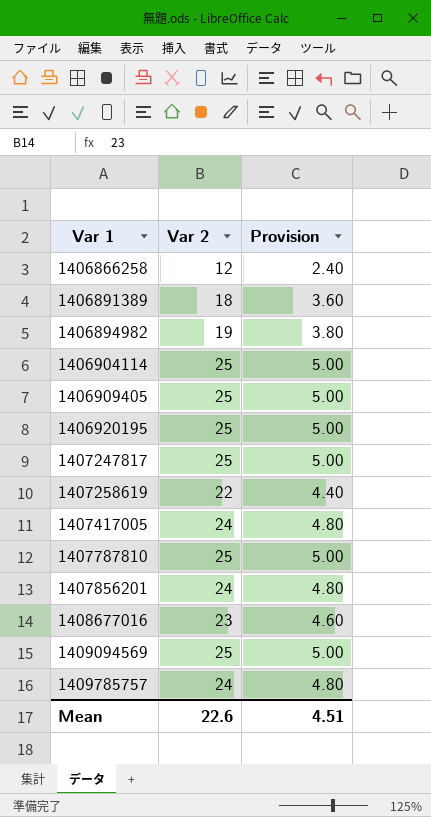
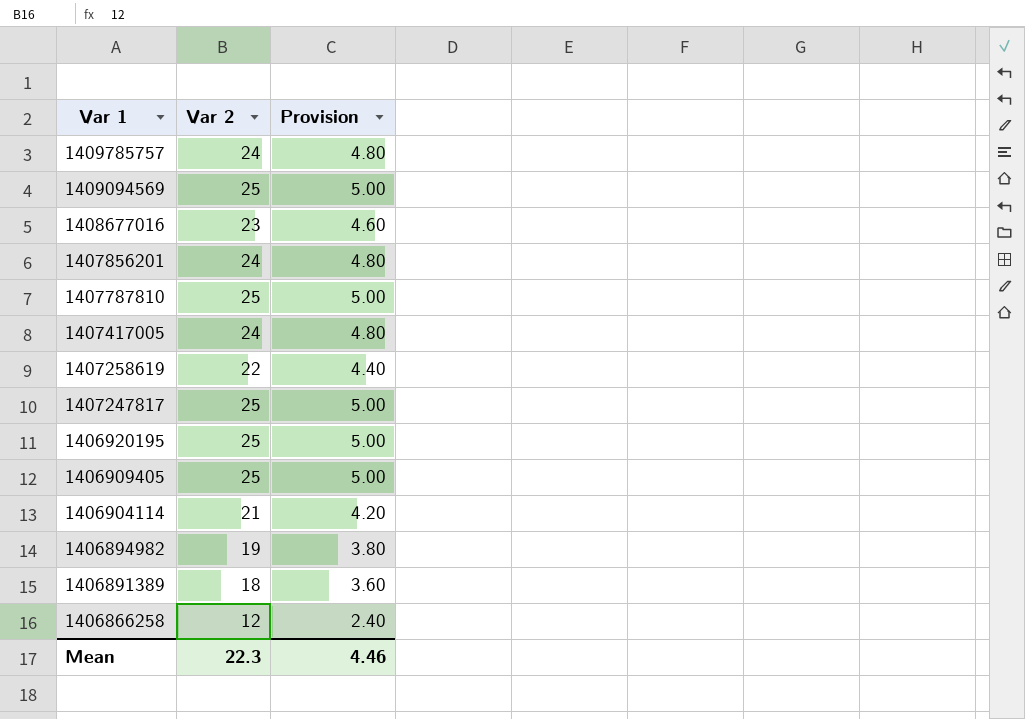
row order: Var 1 ascending -> Var 1 descending
1406904114 | Var 2: 25 -> 21
1406904114 | Provision: 5.00 -> 4.20
Mean | Var 2: 22.6 -> 22.3
Mean | Provision: 4.51 -> 4.46

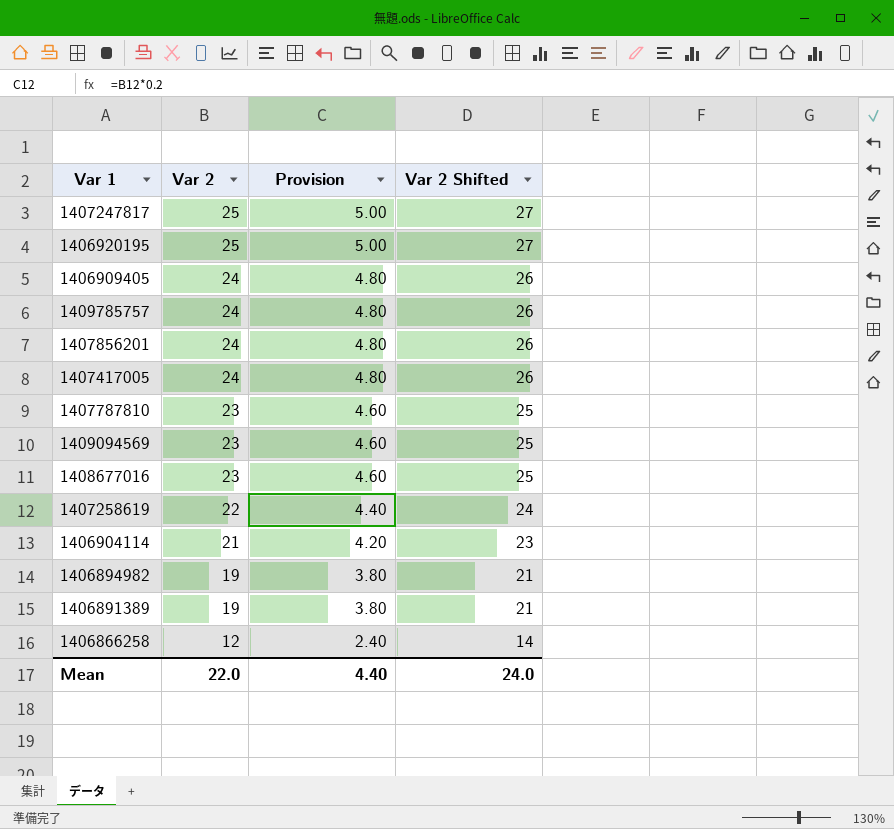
row order: Var 1 descending -> Var 2 descending
column Var 2 Shifted | formula: none -> [Var 2] + 2
1406909405 | Var 2: 25 -> 24
1406909405 | Provision: 5.00 -> 4.80
1407787810 | Var 2: 25 -> 23
1407787810 | Provision: 5.00 -> 4.60
1409094569 | Var 2: 25 -> 23
1409094569 | Provision: 5.00 -> 4.60
1406891389 | Var 2: 18 -> 19
1406891389 | Provision: 3.60 -> 3.80
Mean | Var 2: 22.3 -> 22.0
Mean | Provision: 4.46 -> 4.40

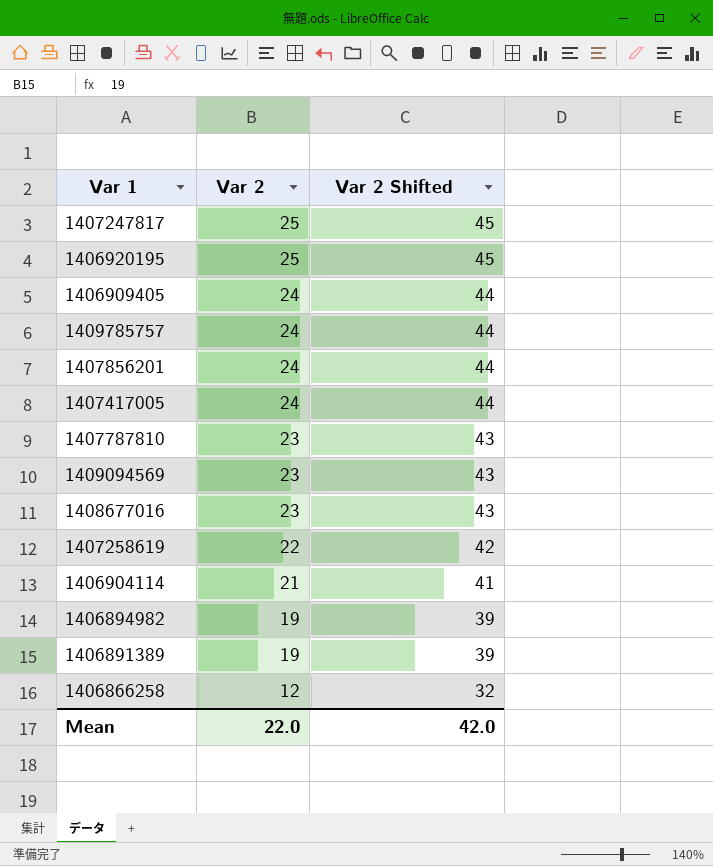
column Provision | formula: [Var 2] * 0.2 -> none
column Var 2 Shifted | formula: [Var 2] + 2 -> [Var 2] + 20
Mean | Var 2 Shifted: 24.0 -> 42.0

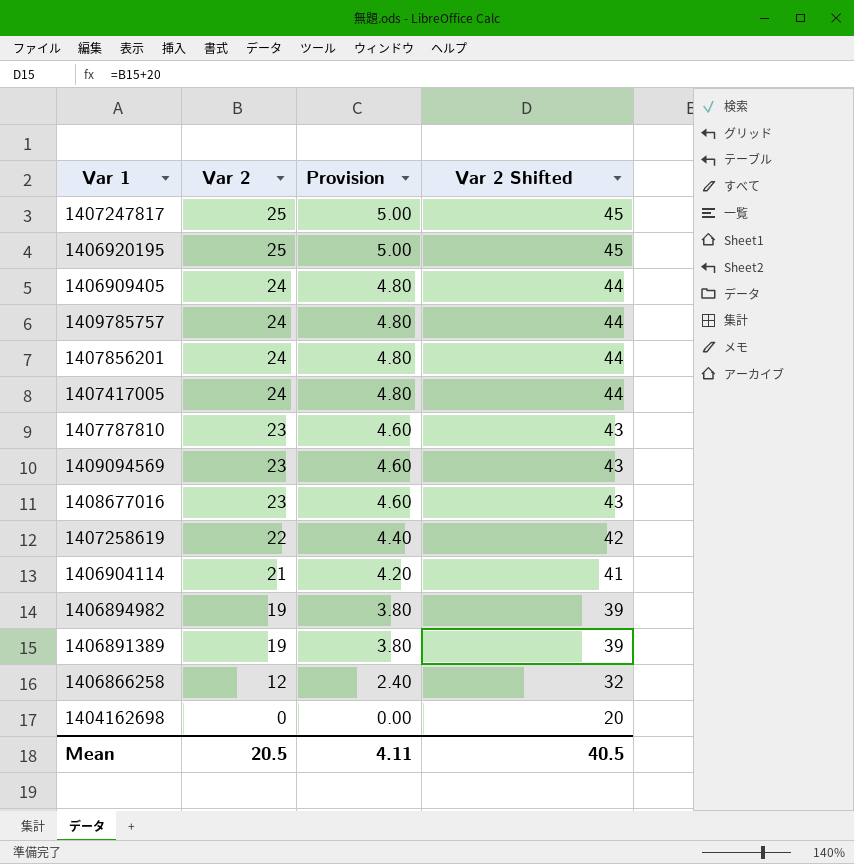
column Provision | formula: none -> [Var 2] * 0.2
row 1404162698: none -> 0 | 0.00 | 20
Mean | Var 2: 22.0 -> 20.5
Mean | Var 2 Shifted: 42.0 -> 40.5

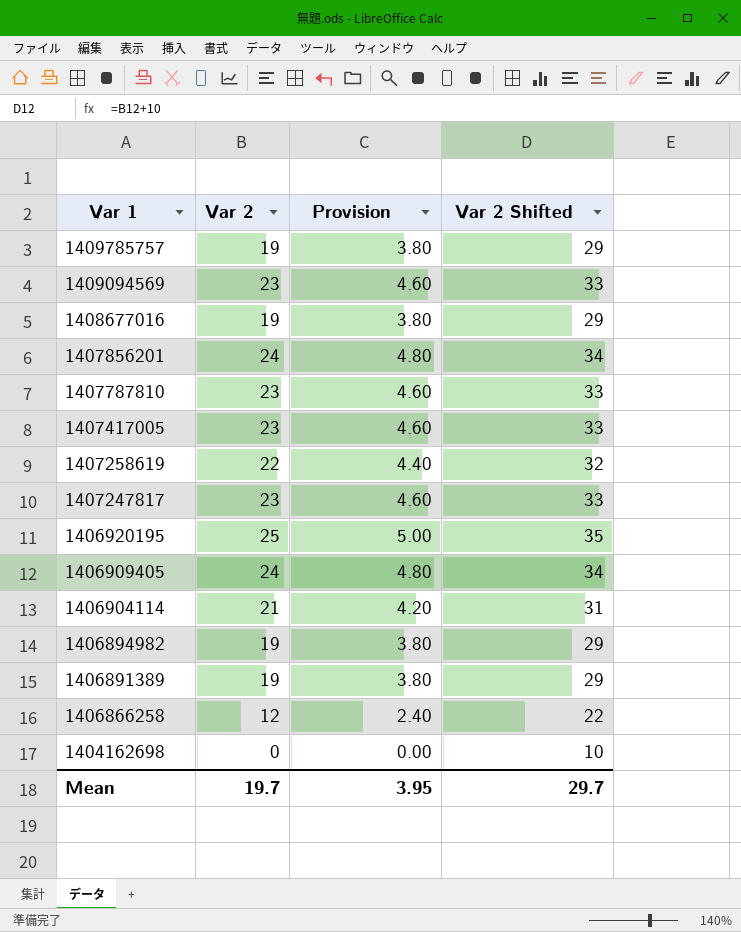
row order: Var 2 descending -> Var 1 descending
column Var 2 Shifted | formula: [Var 2] + 20 -> [Var 2] + 10
1409785757 | Var 2: 24 -> 19
1409785757 | Provision: 4.80 -> 3.80
1408677016 | Var 2: 23 -> 19
1408677016 | Provision: 4.60 -> 3.80
1407417005 | Var 2: 24 -> 23
1407417005 | Provision: 4.80 -> 4.60
1407247817 | Var 2: 25 -> 23
1407247817 | Provision: 5.00 -> 4.60
Mean | Var 2: 20.5 -> 19.7
Mean | Provision: 4.11 -> 3.95
Mean | Var 2 Shifted: 40.5 -> 29.7

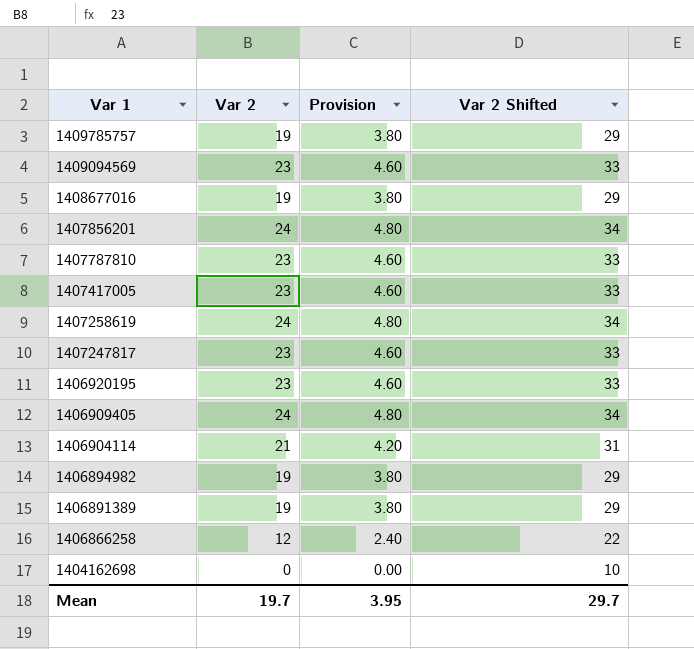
1407258619 | Var 2: 22 -> 24
1407258619 | Provision: 4.40 -> 4.80
1407258619 | Var 2 Shifted: 32 -> 34
1406920195 | Var 2: 25 -> 23
1406920195 | Provision: 5.00 -> 4.60
1406920195 | Var 2 Shifted: 35 -> 33

